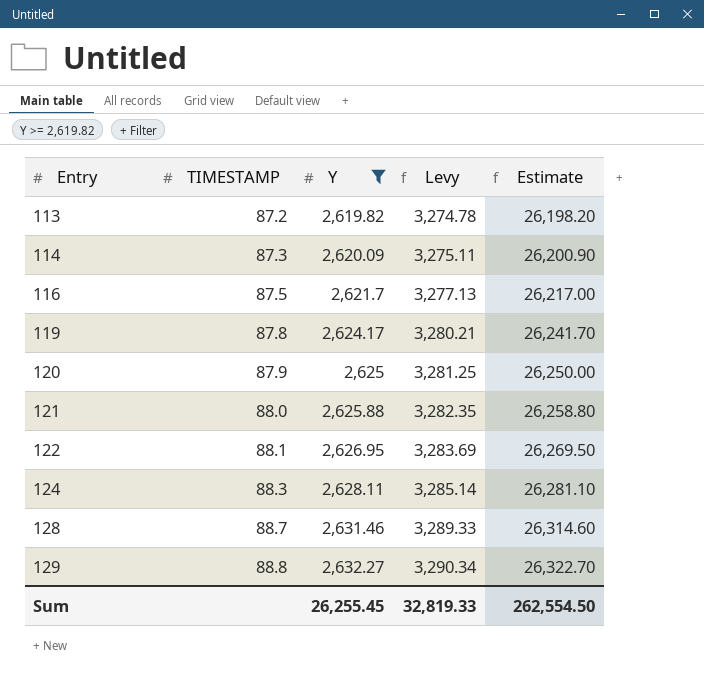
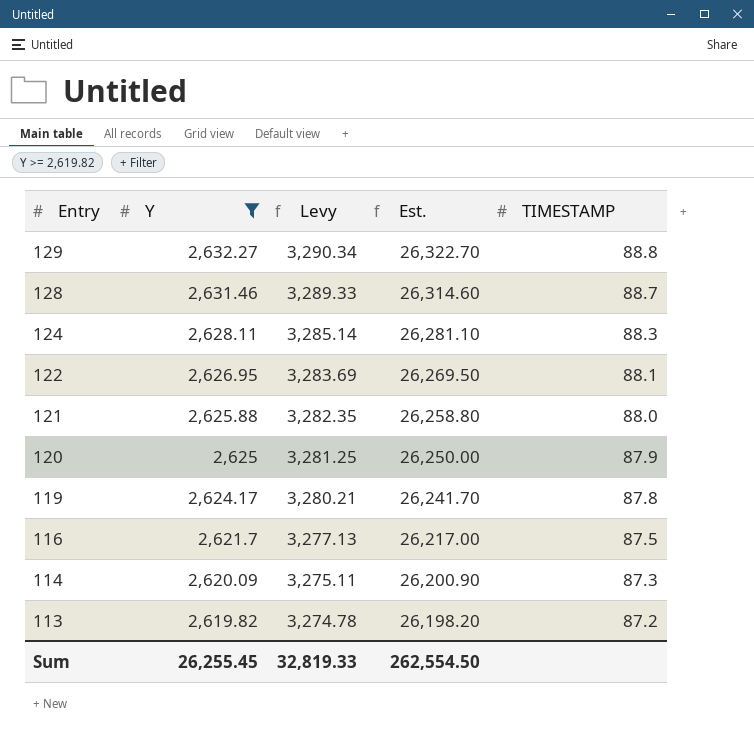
row order: Entry ascending -> Entry descending
column name: Estimate -> Est.
column TIMESTAMP | position: 2 -> 5

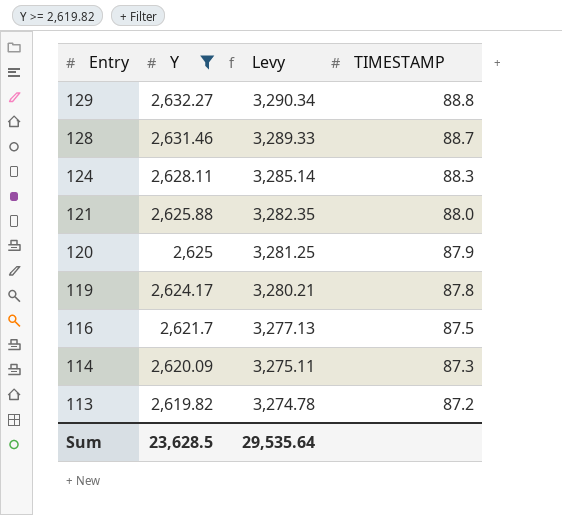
column Est. | formula: [Y] * 10 -> none
row 122: 2,626.95 | 3,283.69 | 26,269.50 | 88.1 -> none
Sum | Y: 26,255.45 -> 23,628.5
Sum | Levy: 32,819.33 -> 29,535.64

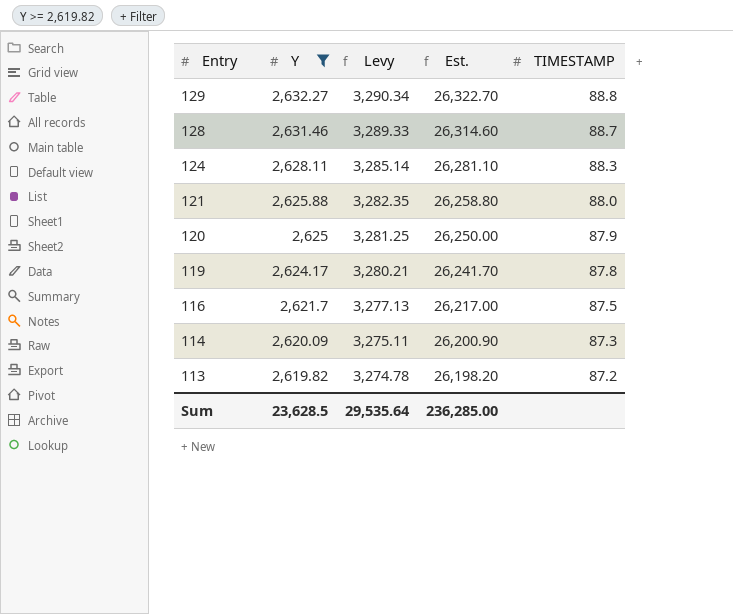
column Est. | formula: none -> [Y] * 10

